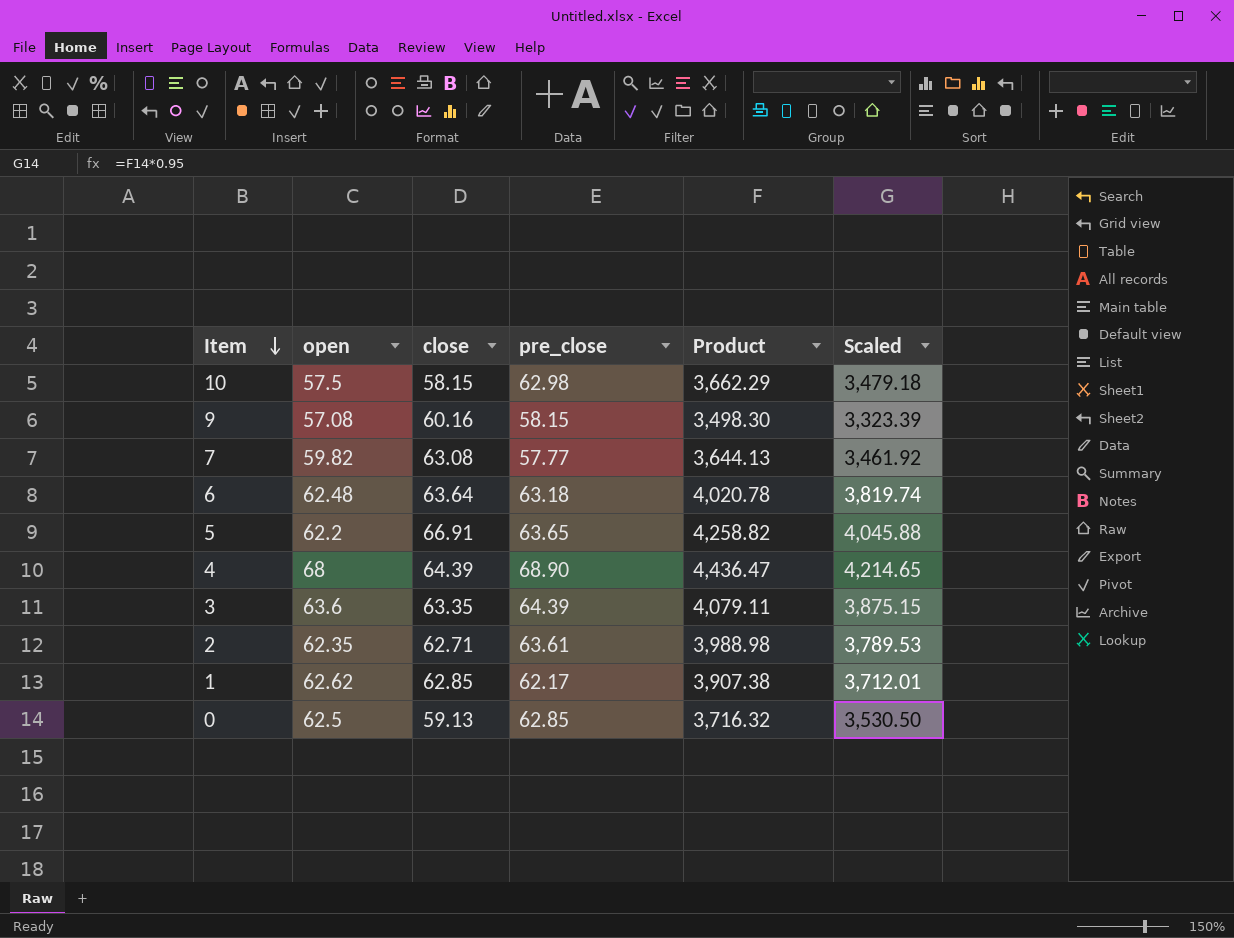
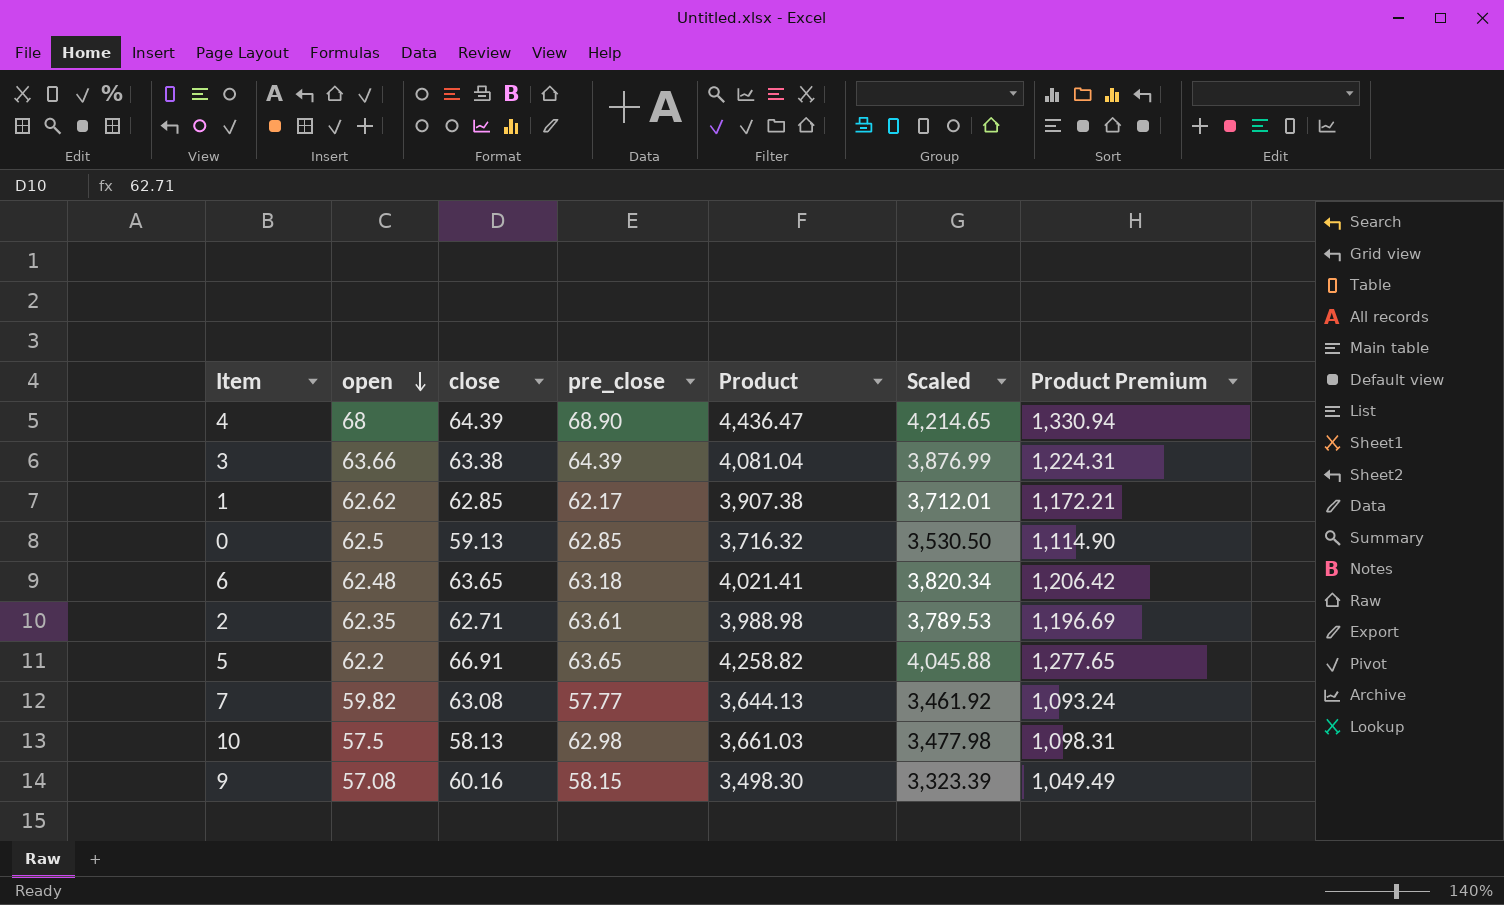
row order: Item descending -> open descending
column Product Premium | formula: none -> [Product] * 0.3
3 | open: 63.6 -> 63.66
3 | close: 63.35 -> 63.38
3 | Product: 4,079.11 -> 4,081.04
3 | Scaled: 3,875.15 -> 3,876.99
6 | close: 63.64 -> 63.65
6 | Product: 4,020.78 -> 4,021.41
6 | Scaled: 3,819.74 -> 3,820.34
10 | close: 58.15 -> 58.13
10 | Product: 3,662.29 -> 3,661.03
10 | Scaled: 3,479.18 -> 3,477.98

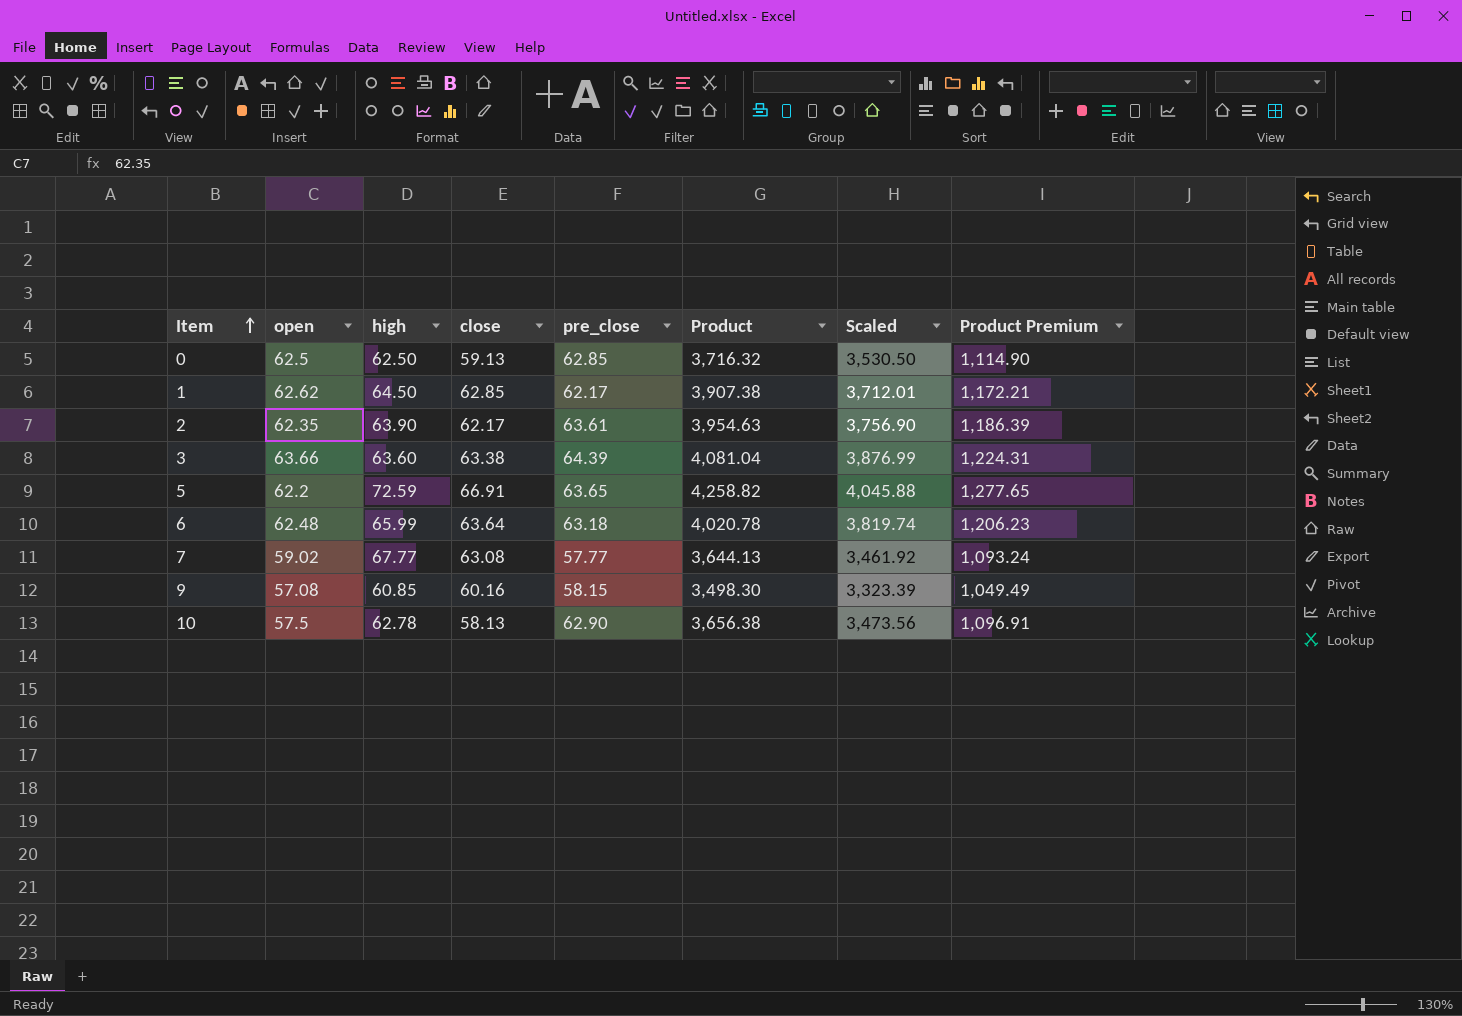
row order: open descending -> Item ascending
column high | position: none -> 3
row 4: 68 | 64.39 | 68.90 | 4,436.47 | 4,214.65 | 1,330.94 -> none
2 | close: 62.71 -> 62.17
2 | Product: 3,988.98 -> 3,954.63
2 | Scaled: 3,789.53 -> 3,756.90
2 | Product Premium: 1,196.69 -> 1,186.39
6 | close: 63.65 -> 63.64
6 | Product: 4,021.41 -> 4,020.78
6 | Scaled: 3,820.34 -> 3,819.74
6 | Product Premium: 1,206.42 -> 1,206.23
7 | open: 59.82 -> 59.02
10 | pre_close: 62.98 -> 62.90
10 | Product: 3,661.03 -> 3,656.38
10 | Scaled: 3,477.98 -> 3,473.56
10 | Product Premium: 1,098.31 -> 1,096.91

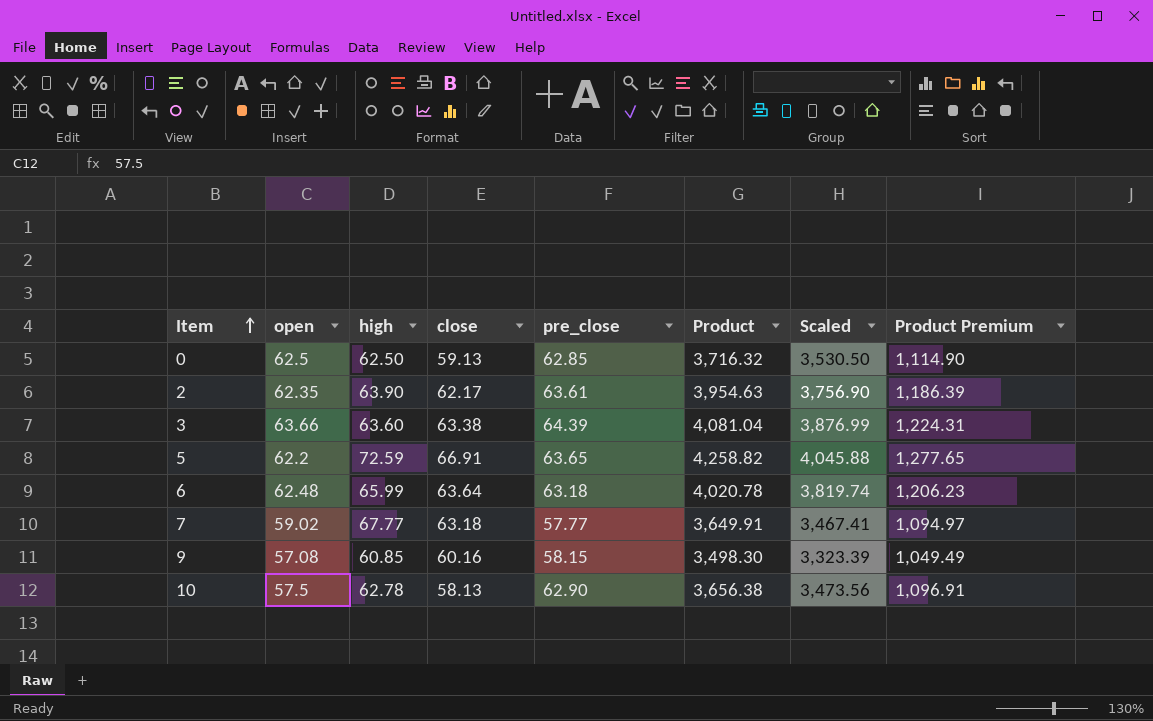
row 1: 62.62 | 64.50 | 62.85 | 62.17 | 3,907.38 | 3,712.01 | 1,172.21 -> none
7 | close: 63.08 -> 63.18
7 | Product: 3,644.13 -> 3,649.91
7 | Scaled: 3,461.92 -> 3,467.41
7 | Product Premium: 1,093.24 -> 1,094.97

